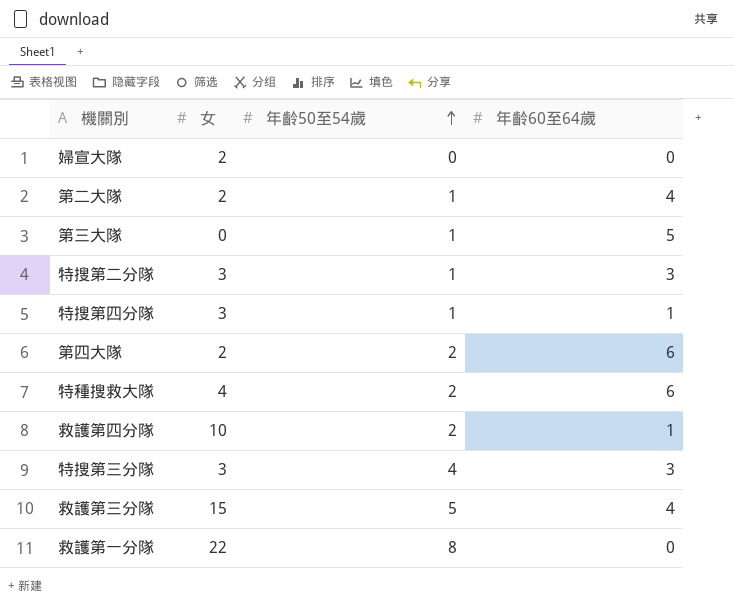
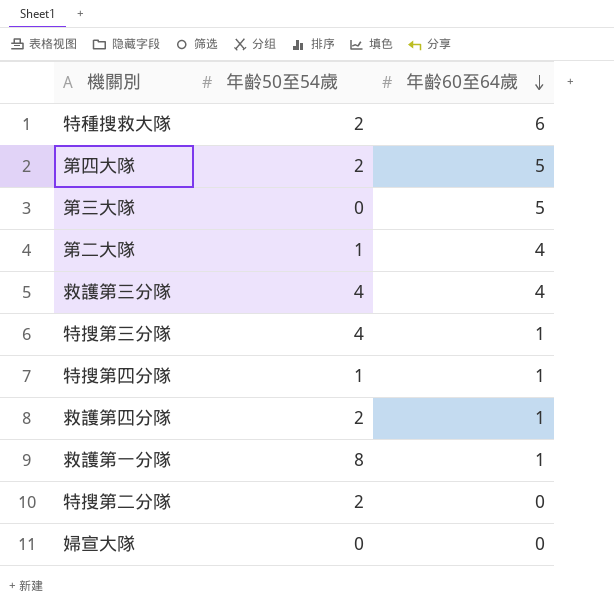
row order: 年齡50至54歲 ascending -> 年齡60至64歲 descending
column 女 | position: 2 -> none
第四大隊 | 年齡60至64歲: 6 -> 5
第三大隊 | 年齡50至54歲: 1 -> 0
救護第三分隊 | 年齡50至54歲: 5 -> 4
特搜第三分隊 | 年齡60至64歲: 3 -> 1
救護第一分隊 | 年齡60至64歲: 0 -> 1
特搜第二分隊 | 年齡50至54歲: 1 -> 2
特搜第二分隊 | 年齡60至64歲: 3 -> 0

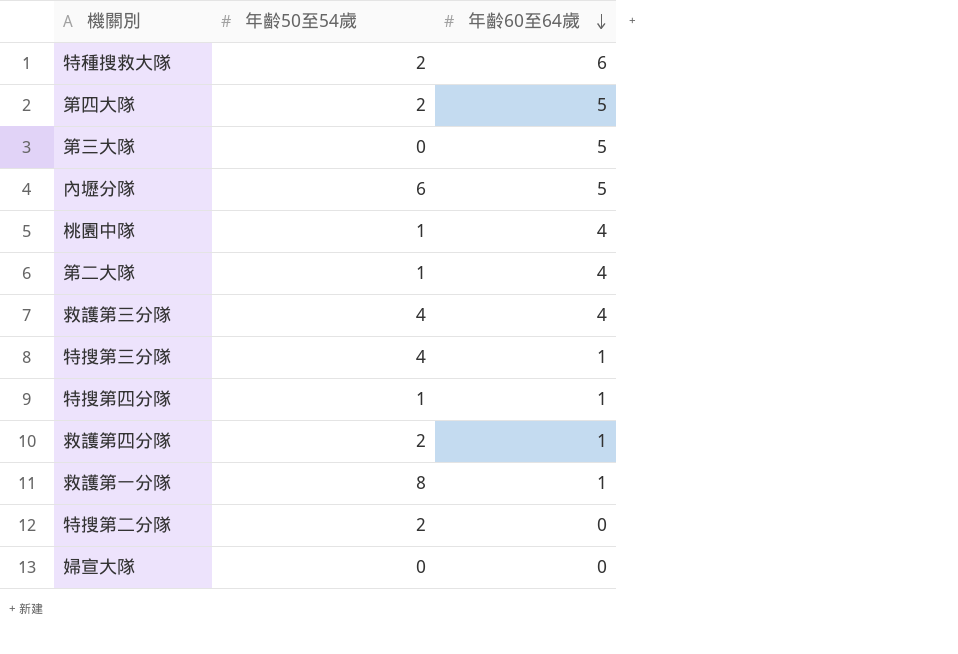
row 內壢分隊: none -> 6 | 5
row 桃園中隊: none -> 1 | 4

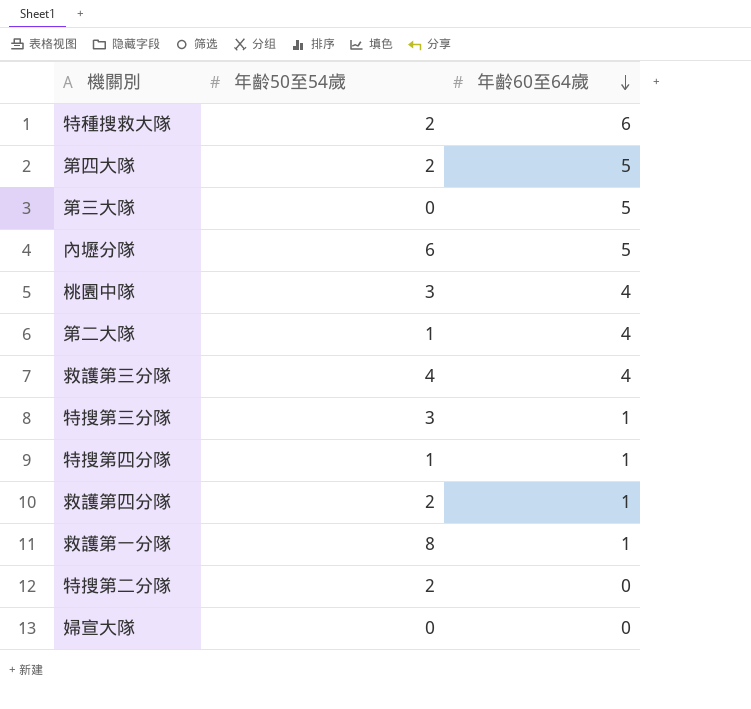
桃園中隊 | 年齡50至54歲: 1 -> 3
特搜第三分隊 | 年齡50至54歲: 4 -> 3

